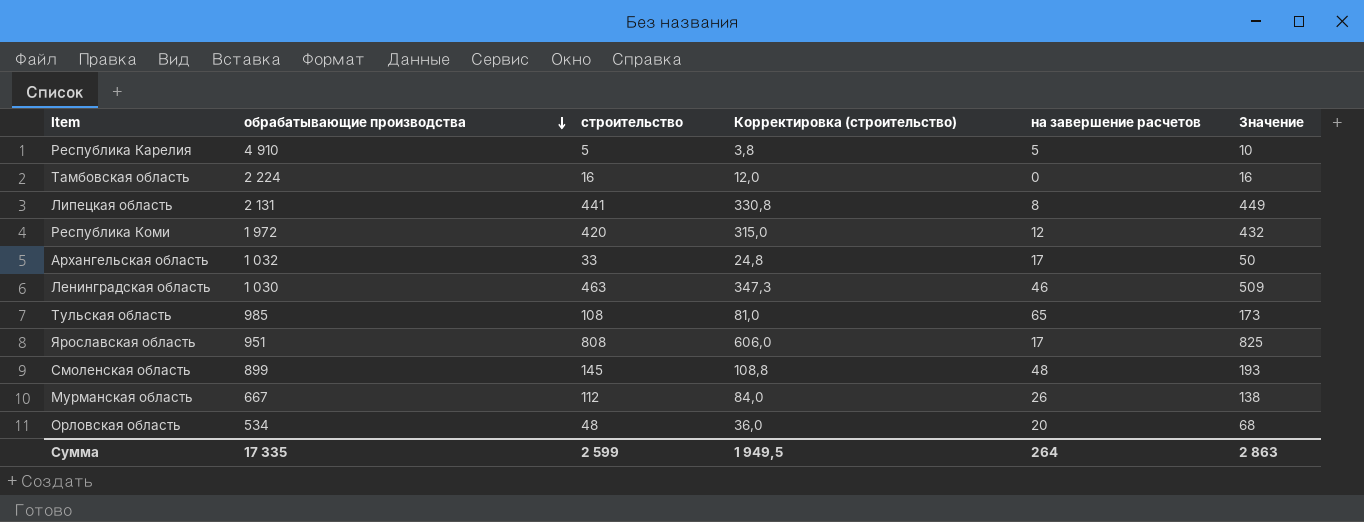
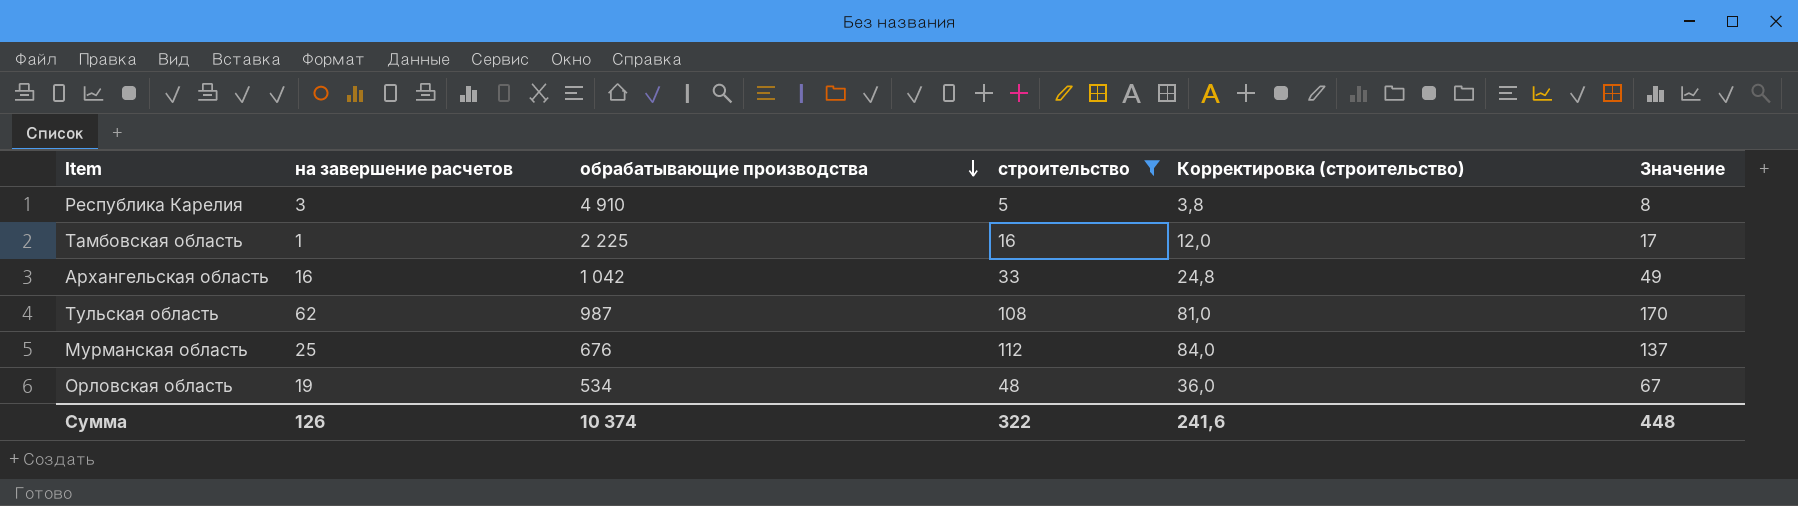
filter: none -> строительство <= 112
column на завершение расчетов | position: 5 -> 2
Республика Карелия | на завершение расчетов: 5 -> 3
Республика Карелия | Значение: 10 -> 8
Тамбовская область | на завершение расчетов: 0 -> 1
Тамбовская область | обрабатывающие производства: 2 224 -> 2 225
Тамбовская область | Значение: 16 -> 17
Архангельская область | на завершение расчетов: 17 -> 16
Архангельская область | обрабатывающие производства: 1 032 -> 1 042
Архангельская область | Значение: 50 -> 49
Тульская область | на завершение расчетов: 65 -> 62
Тульская область | обрабатывающие производства: 985 -> 987
Тульская область | Значение: 173 -> 170
Мурманская область | на завершение расчетов: 26 -> 25
Мурманская область | обрабатывающие производства: 667 -> 676
Мурманская область | Значение: 138 -> 137
Орловская область | на завершение расчетов: 20 -> 19
Орловская область | Значение: 68 -> 67
Сумма | на завершение расчетов: 264 -> 126
Сумма | обрабатывающие производства: 17 335 -> 10 374
Сумма | строительство: 2 599 -> 322
Сумма | Корректировка (строительство): 1 949,5 -> 241,6
Сумма | Значение: 2 863 -> 448

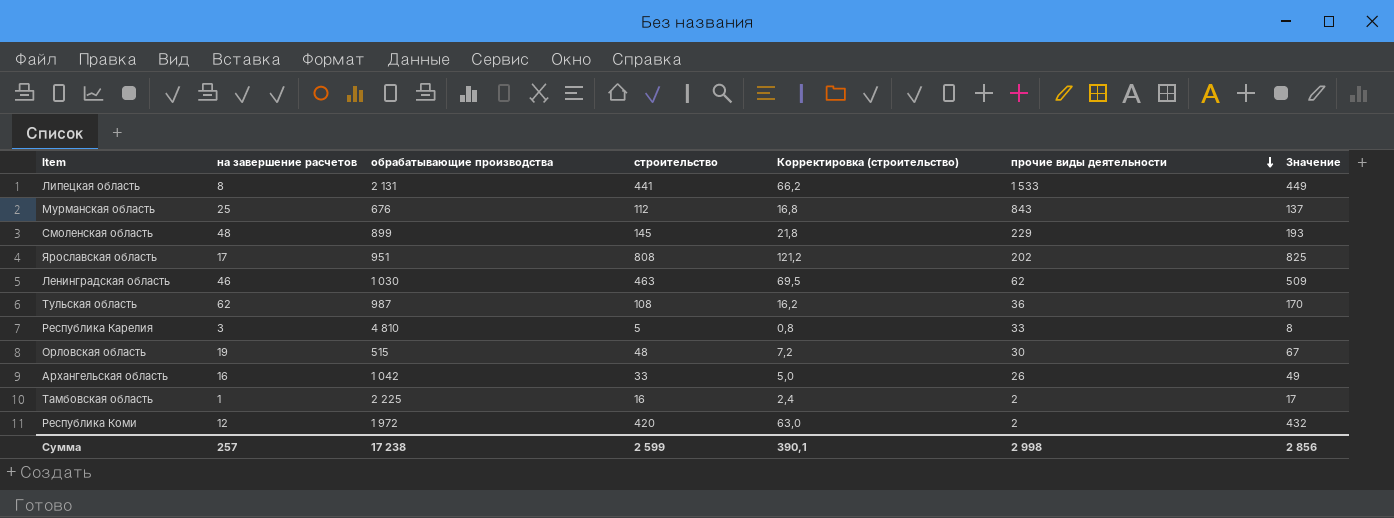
filter: строительство <= 112 -> none
row order: обрабатывающие производства descending -> прочие виды деятельности descending
column Корректировка (строительство) | formula: [строительство] * 0,75 -> [строительство] * 0,15
column прочие виды деятельности | position: none -> 6
Республика Карелия | обрабатывающие производства: 4 910 -> 4 810
Орловская область | обрабатывающие производства: 534 -> 515
Сумма | на завершение расчетов: 126 -> 257
Сумма | обрабатывающие производства: 10 374 -> 17 238
Сумма | строительство: 322 -> 2 599
Сумма | Корректировка (строительство): 241,6 -> 390,1
Сумма | Значение: 448 -> 2 856

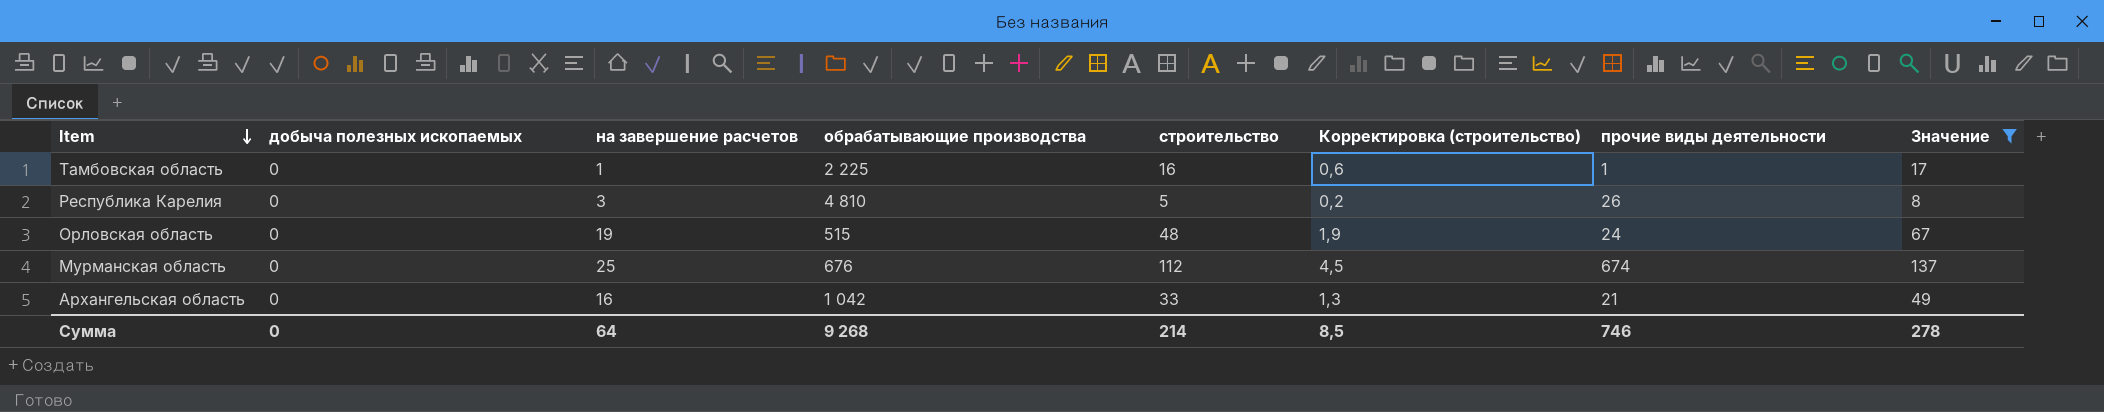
filter: none -> Значение <= 137
row order: прочие виды деятельности descending -> Item descending
column добыча полезных ископаемых | position: none -> 2
column Корректировка (строительство) | formula: [строительство] * 0,15 -> [строительство] * 0,04
Тамбовская область | прочие виды деятельности: 2 -> 1
Республика Карелия | прочие виды деятельности: 33 -> 26
Орловская область | прочие виды деятельности: 30 -> 24
Мурманская область | прочие виды деятельности: 843 -> 674
Архангельская область | прочие виды деятельности: 26 -> 21
Сумма | на завершение расчетов: 257 -> 64
Сумма | обрабатывающие производства: 17 238 -> 9 268
Сумма | строительство: 2 599 -> 214
Сумма | Корректировка (строительство): 390,1 -> 8,5
Сумма | прочие виды деятельности: 2 998 -> 746
Сумма | Значение: 2 856 -> 278

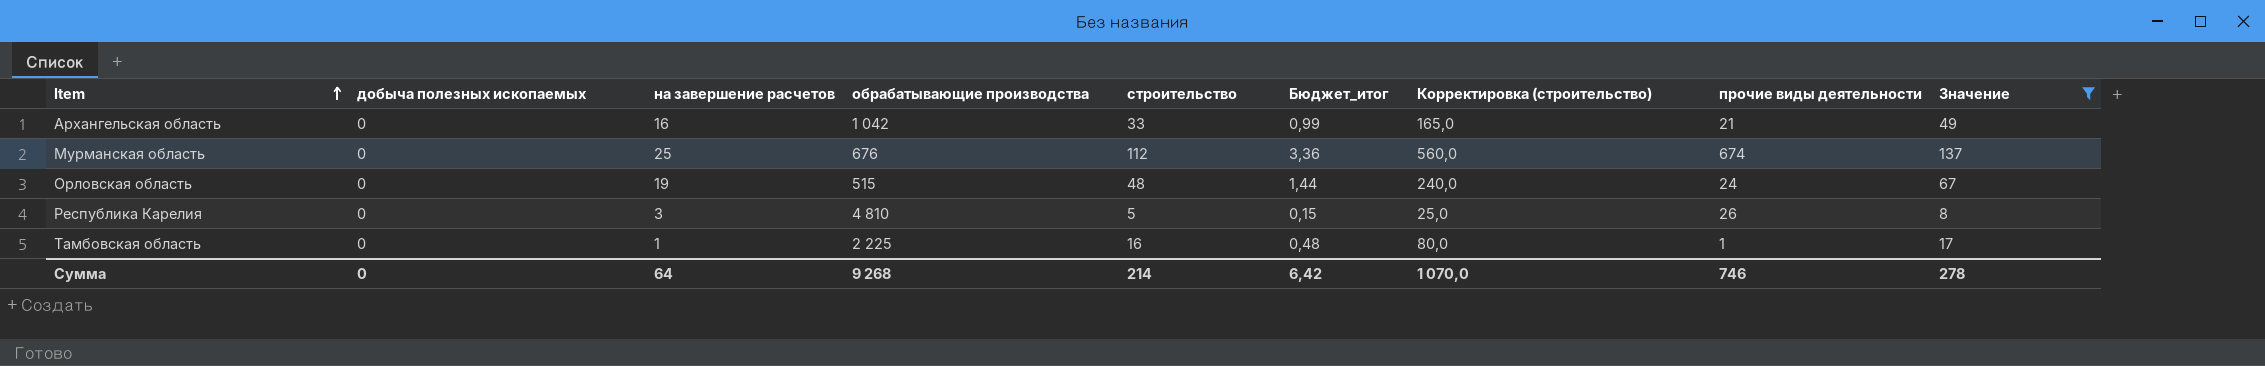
row order: Item descending -> Item ascending
column Бюджет_итог | formula: none -> [строительство] * 0,03
column Корректировка (строительство) | formula: [строительство] * 0,04 -> [строительство] * 5
Сумма | Корректировка (строительство): 8,5 -> 1 070,0

